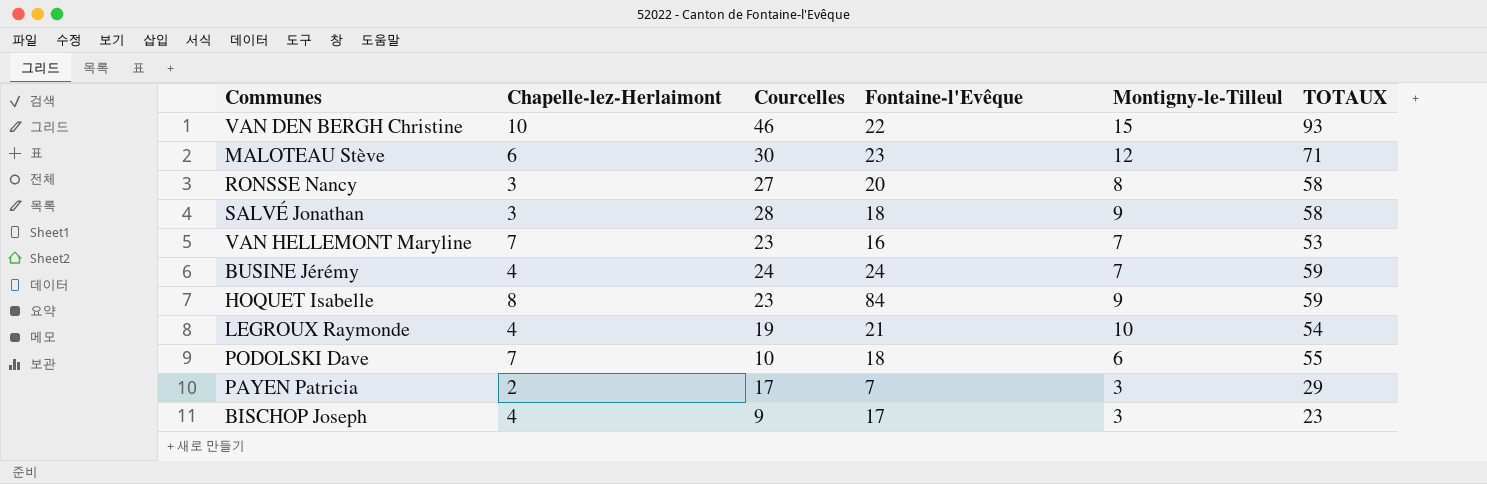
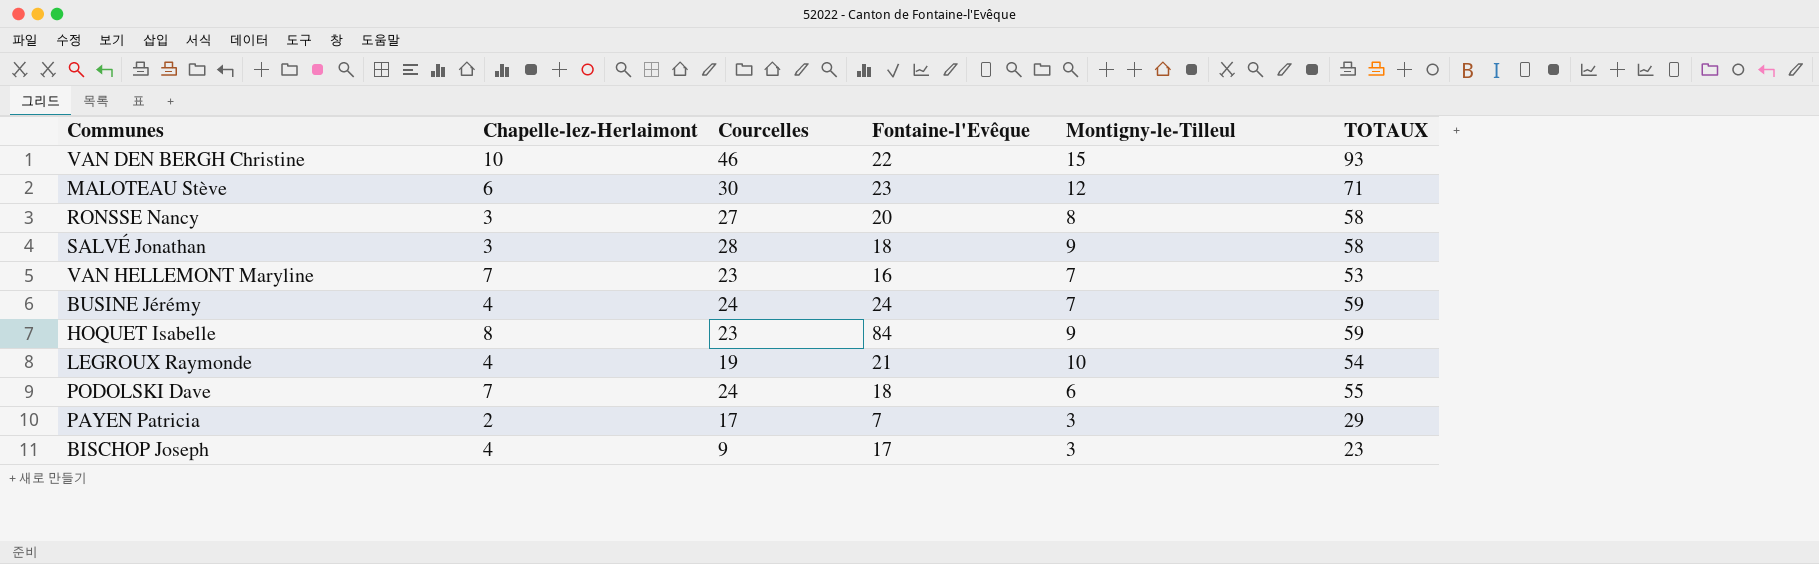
PODOLSKI Dave | Courcelles: 10 -> 24

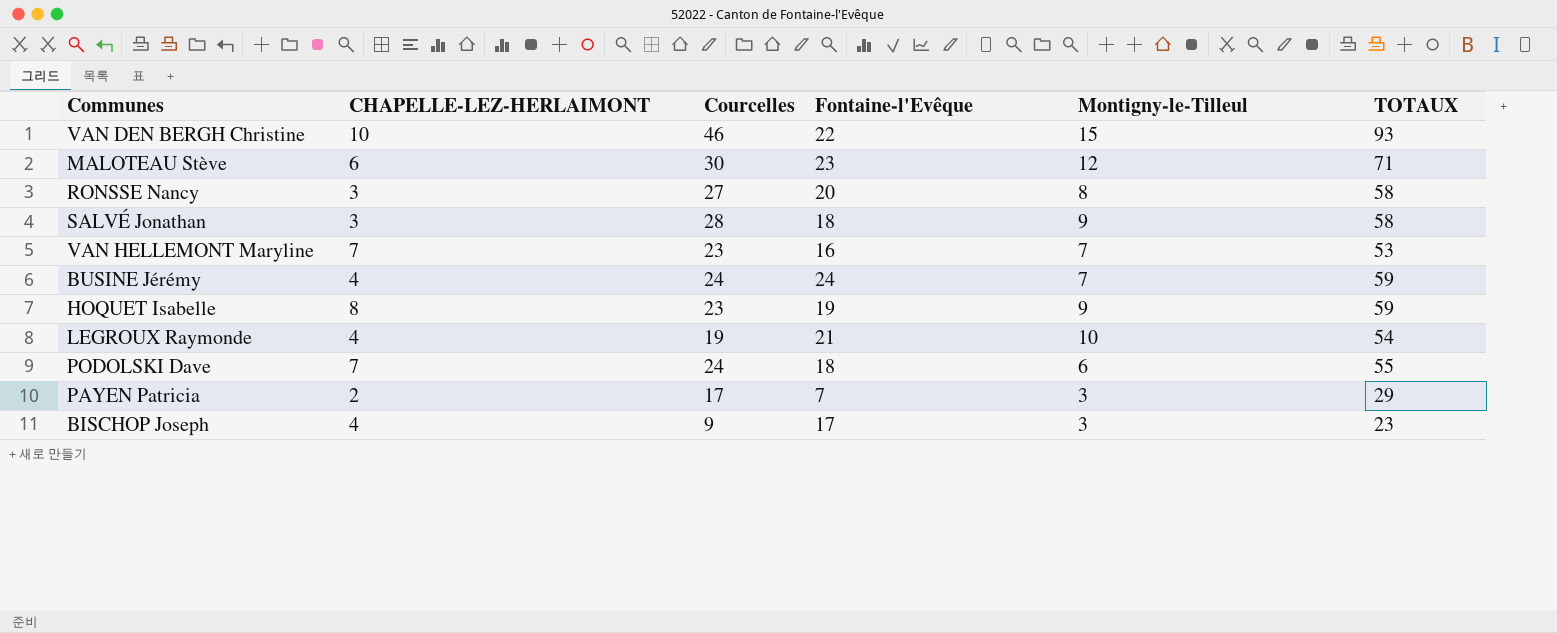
column name: Chapelle-lez-Herlaimont -> CHAPELLE-LEZ-HERLAIMONT
HOQUET Isabelle | Fontaine-l'Evêque: 84 -> 19

